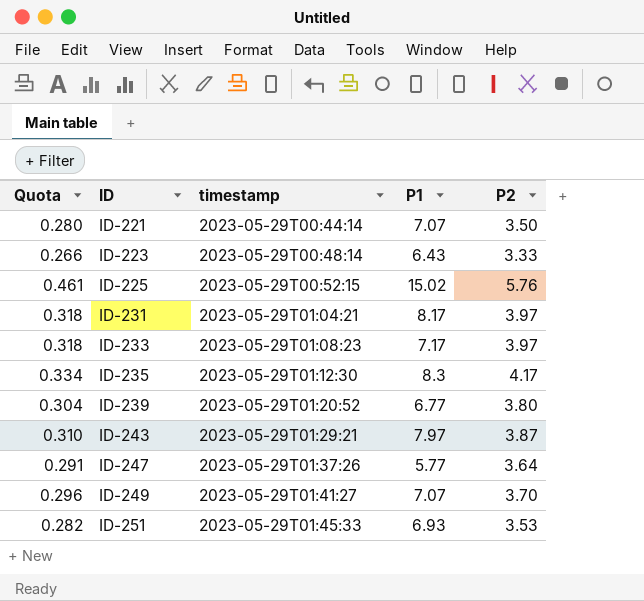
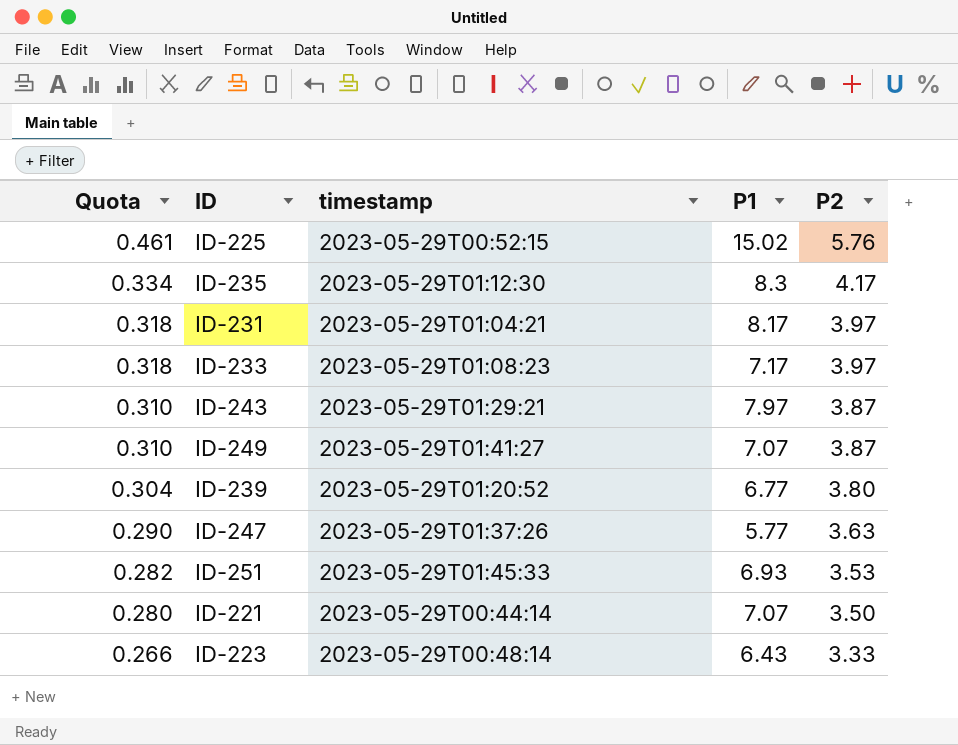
row order: ID ascending -> Quota descending
ID-249 | Quota: 0.296 -> 0.310
ID-249 | P2: 3.70 -> 3.87
ID-247 | Quota: 0.291 -> 0.290
ID-247 | P2: 3.64 -> 3.63

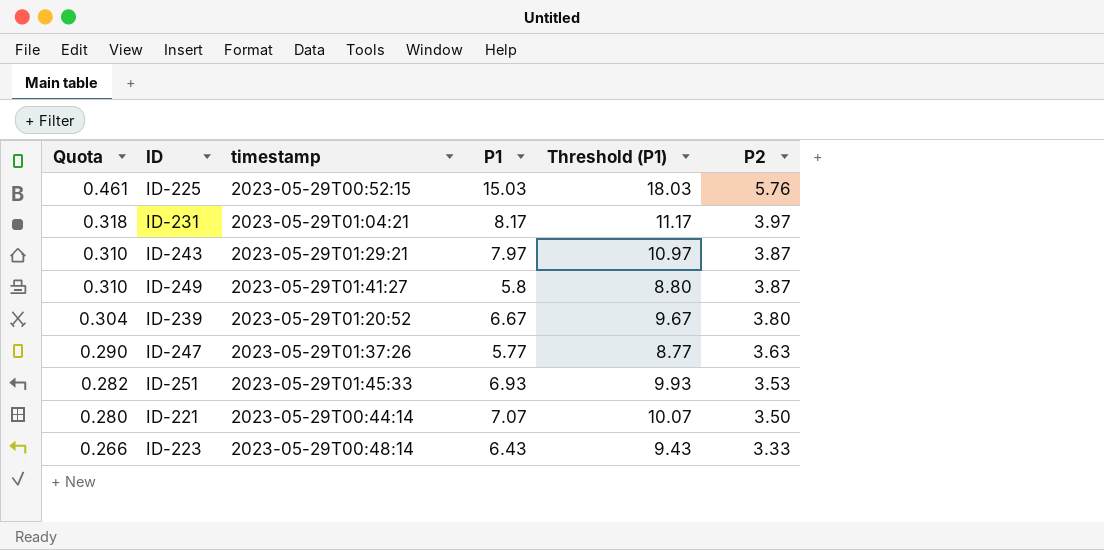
column Threshold (P1) | formula: none -> [P1] + 3
row ID-235: 0.334 | 2023-05-29T01:12:30 | 8.3 | 4.17 -> none
row ID-233: 0.318 | 2023-05-29T01:08:23 | 7.17 | 3.97 -> none
ID-225 | P1: 15.02 -> 15.03
ID-249 | P1: 7.07 -> 5.8
ID-239 | P1: 6.77 -> 6.67

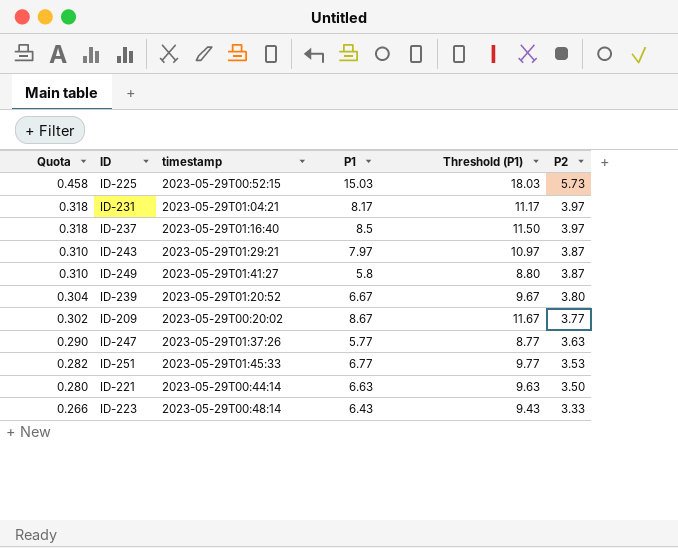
ID-225 | Quota: 0.461 -> 0.458
ID-225 | P2: 5.76 -> 5.73
row ID-237: none -> 0.318 | 2023-05-29T01:16:40 | 8.5 | 11.50 | 3.97
row ID-209: none -> 0.302 | 2023-05-29T00:20:02 | 8.67 | 11.67 | 3.77
ID-251 | P1: 6.93 -> 6.77
ID-251 | Threshold (P1): 9.93 -> 9.77
ID-221 | P1: 7.07 -> 6.63
ID-221 | Threshold (P1): 10.07 -> 9.63

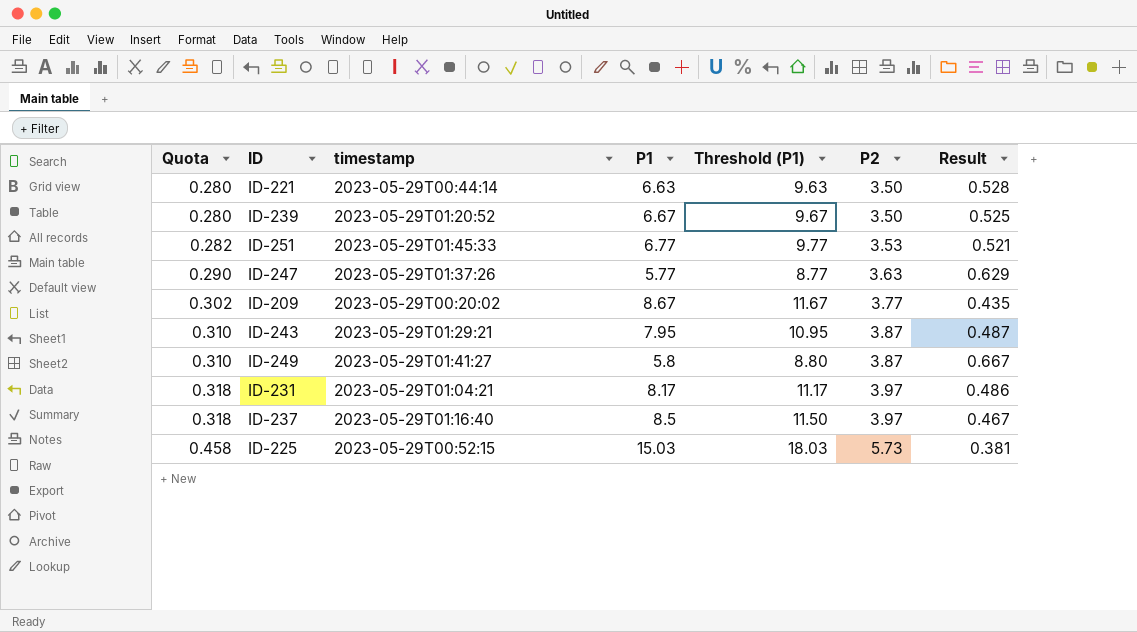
row order: Quota descending -> Quota ascending
column Result | formula: none -> [P2] / [P1]
row ID-223: 0.266 | 2023-05-29T00:48:14 | 6.43 | 9.43 | 3.33 -> none
ID-239 | Quota: 0.304 -> 0.280
ID-239 | P2: 3.80 -> 3.50
ID-243 | P1: 7.97 -> 7.95
ID-243 | Threshold (P1): 10.97 -> 10.95

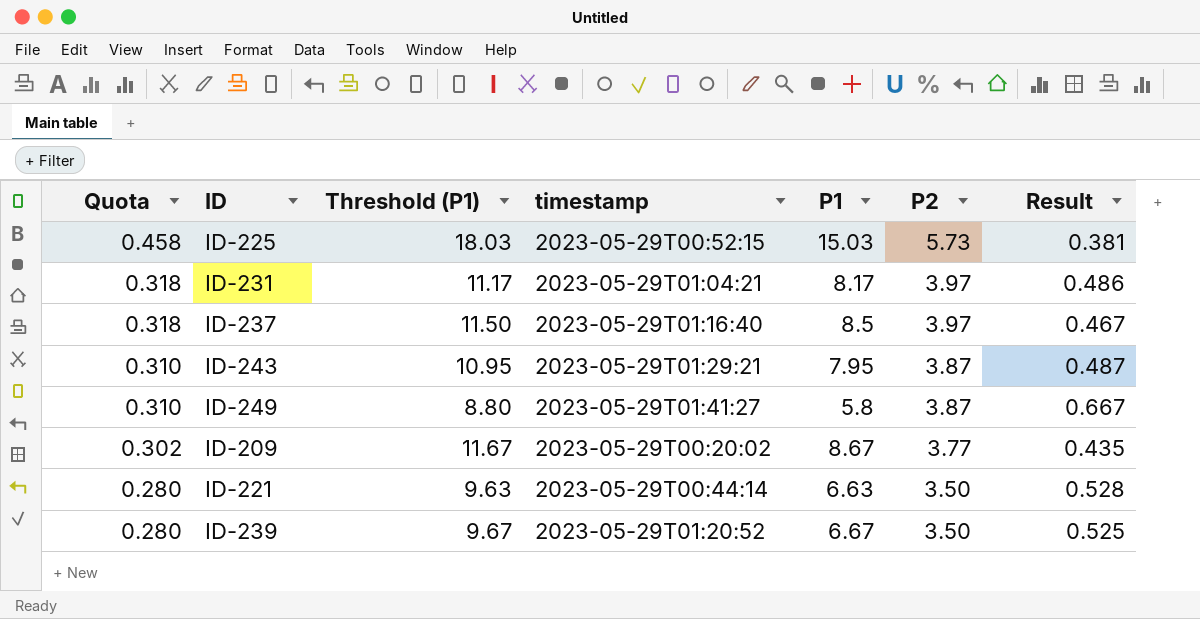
row order: Quota ascending -> Quota descending
column Threshold (P1) | position: 5 -> 3
row ID-251: 0.282 | 2023-05-29T01:45:33 | 6.77 | 9.77 | 3.53 | 0.521 -> none
row ID-247: 0.290 | 2023-05-29T01:37:26 | 5.77 | 8.77 | 3.63 | 0.629 -> none

